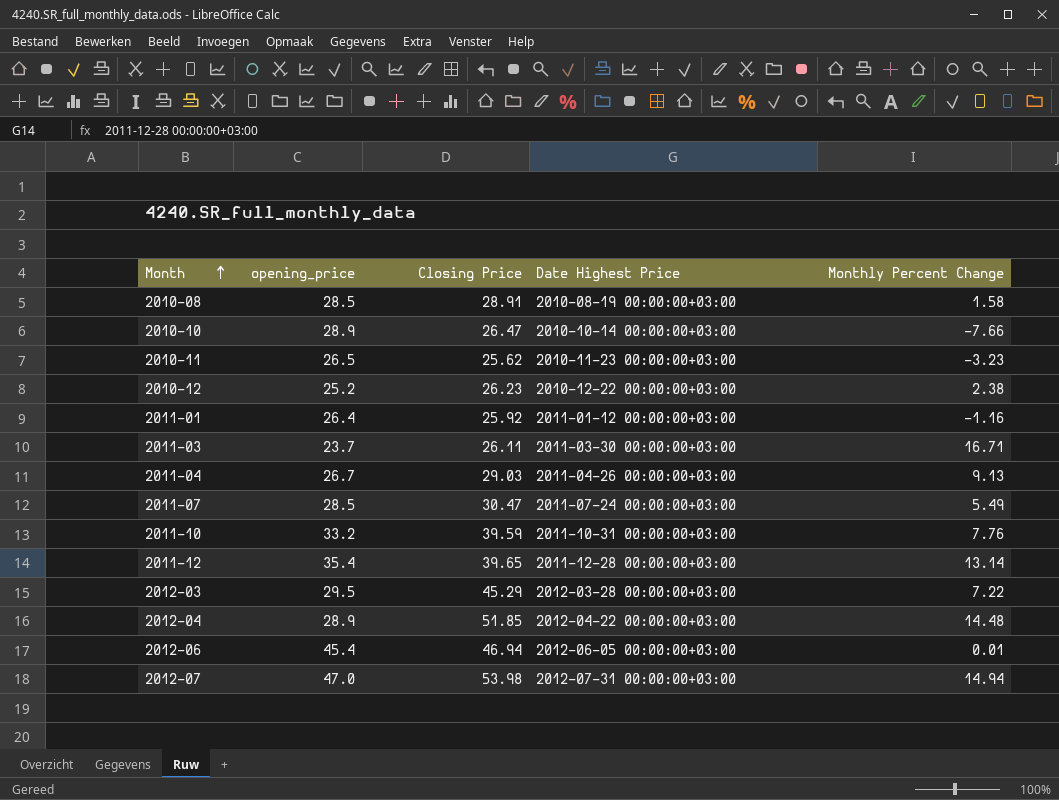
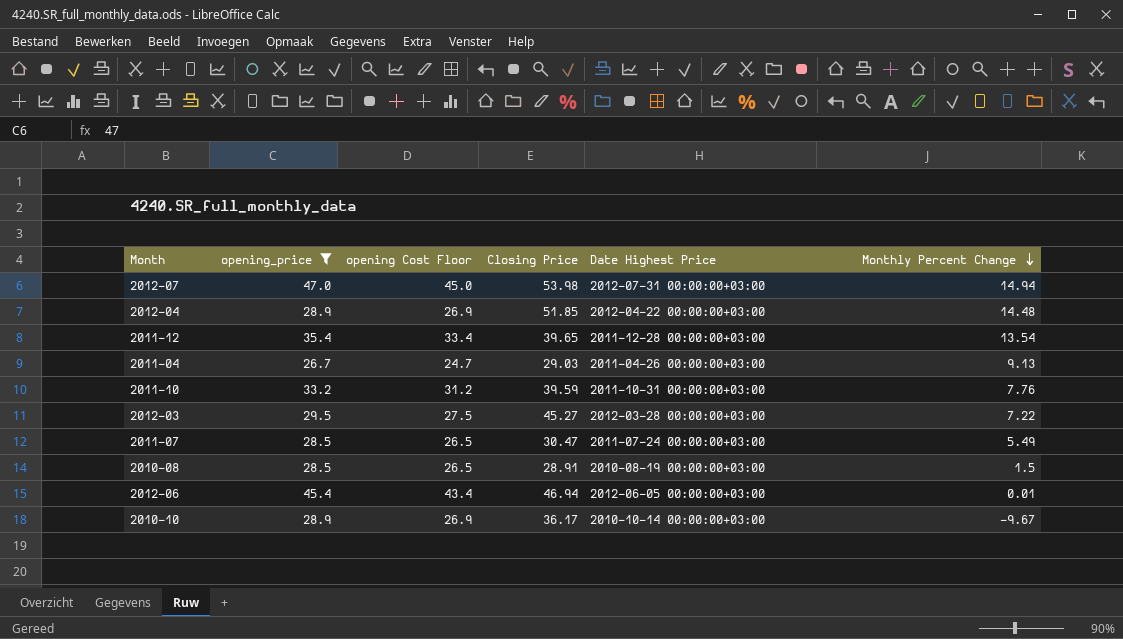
filter: none -> opening_price >= 26.7
row order: Month ascending -> Monthly Percent Change descending
column opening Cost Floor | formula: none -> [opening_price] - 2
2011-12 | Monthly Percent Change: 13.14 -> 13.54
2012-03 | Closing Price: 45.29 -> 45.27
2010-08 | Monthly Percent Change: 1.58 -> 1.5
2010-10 | Closing Price: 26.47 -> 36.17
2010-10 | Monthly Percent Change: -7.66 -> -9.67

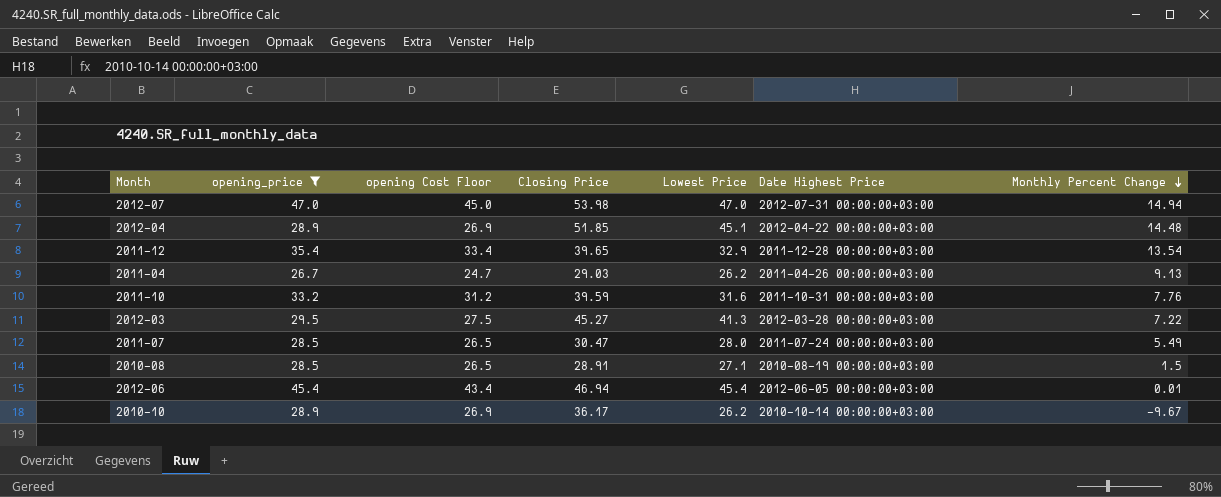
column Lowest Price | position: none -> 5

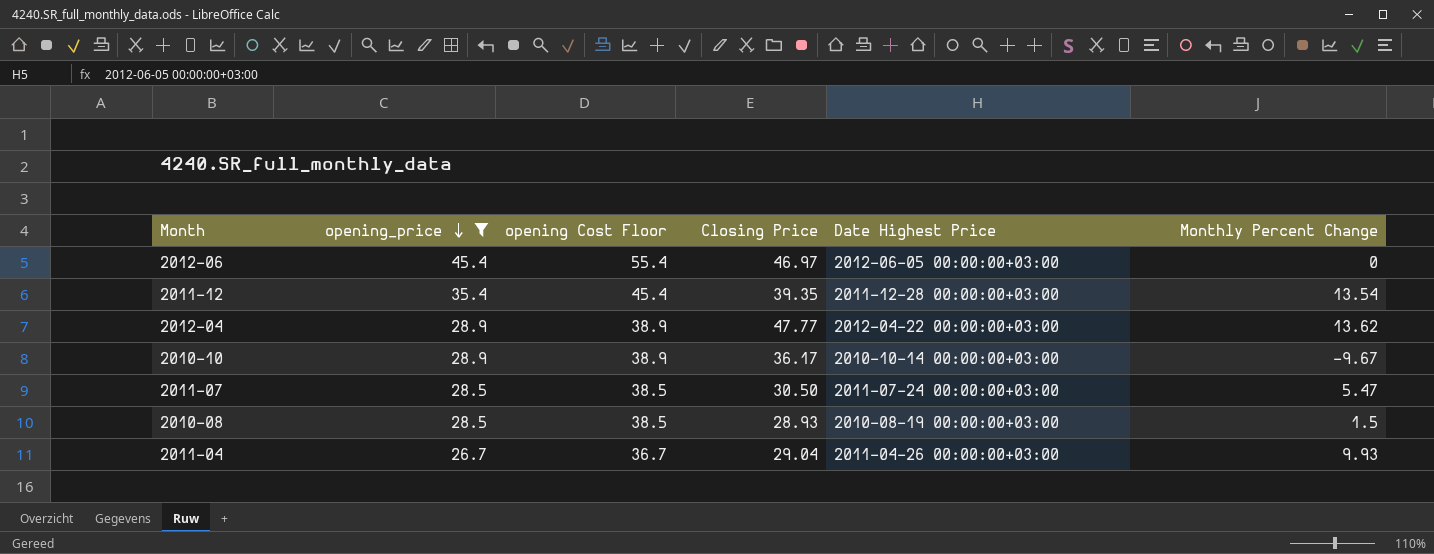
row order: Monthly Percent Change descending -> opening_price descending
column Lowest Price | position: 5 -> none
column opening Cost Floor | formula: [opening_price] - 2 -> [opening_price] + 10
row 2012-07: 47.0 | 45.0 | 53.98 | 47.0 | 2012-07-31 00:00:00+03:00 | 14.94 -> none
row 2011-10: 33.2 | 31.2 | 39.59 | 31.6 | 2011-10-31 00:00:00+03:00 | 7.76 -> none
row 2012-03: 29.5 | 27.5 | 45.27 | 41.3 | 2012-03-28 00:00:00+03:00 | 7.22 -> none
2012-06 | Closing Price: 46.94 -> 46.97
2012-06 | Monthly Percent Change: 0.01 -> 0
2011-12 | Closing Price: 39.65 -> 39.35
2012-04 | Closing Price: 51.85 -> 47.77
2012-04 | Monthly Percent Change: 14.48 -> 13.62
2011-07 | Closing Price: 30.47 -> 30.50
2011-07 | Monthly Percent Change: 5.49 -> 5.47
2010-08 | Closing Price: 28.91 -> 28.93
2011-04 | Closing Price: 29.03 -> 29.04
2011-04 | Monthly Percent Change: 9.13 -> 9.93

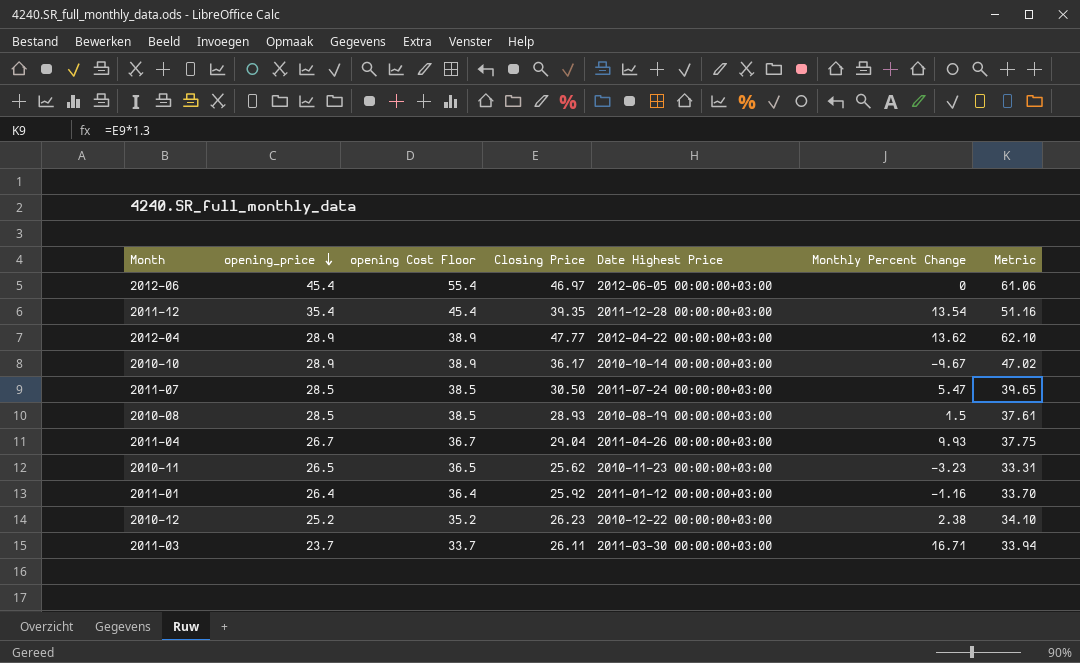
filter: opening_price >= 26.7 -> none
column Metric | formula: none -> [Closing Price] * 1.3

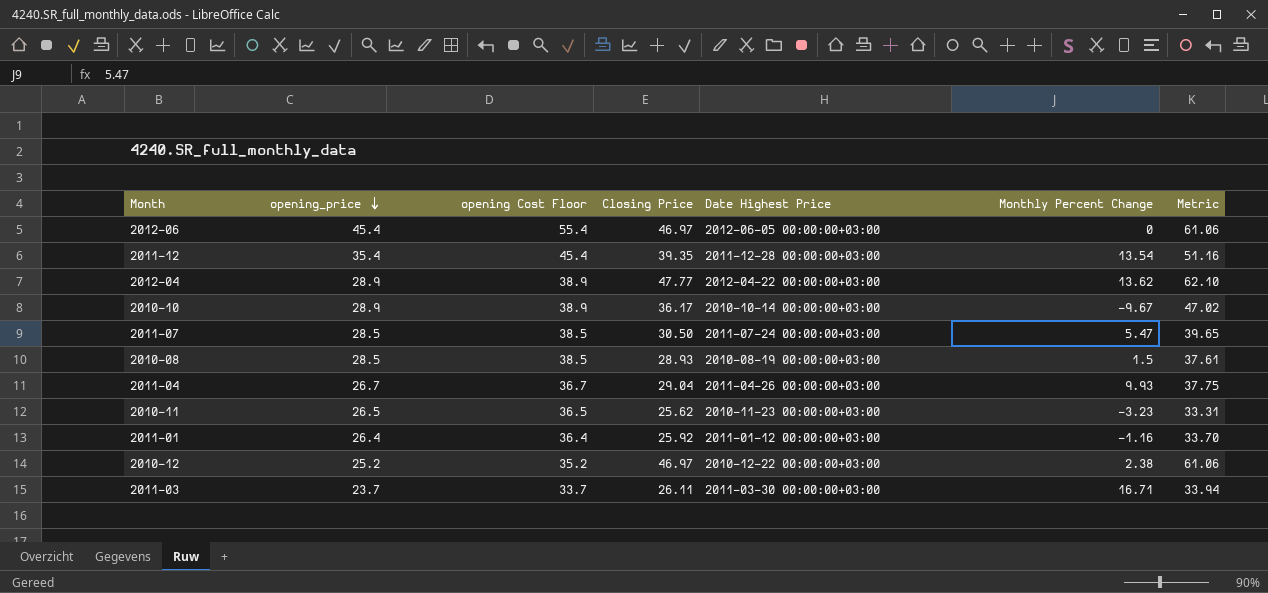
2010-12 | Closing Price: 26.23 -> 46.97
2010-12 | Metric: 34.10 -> 61.06

